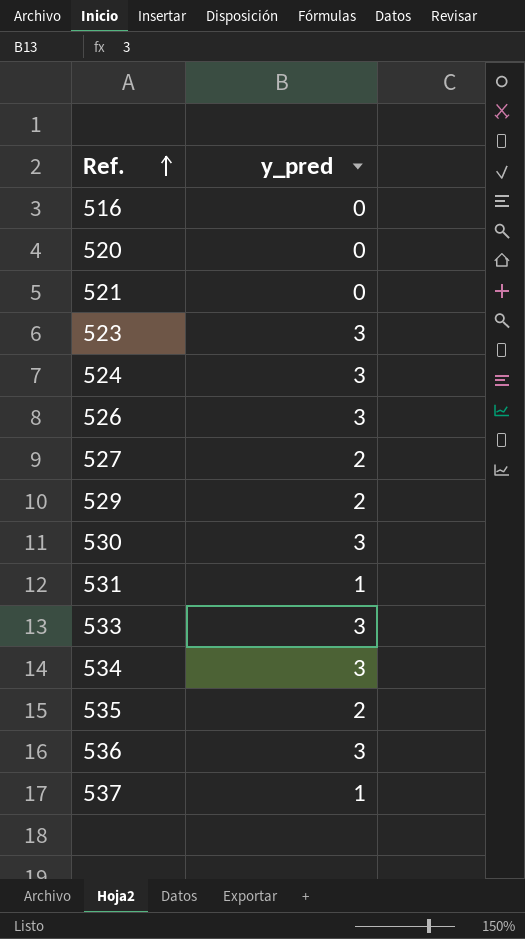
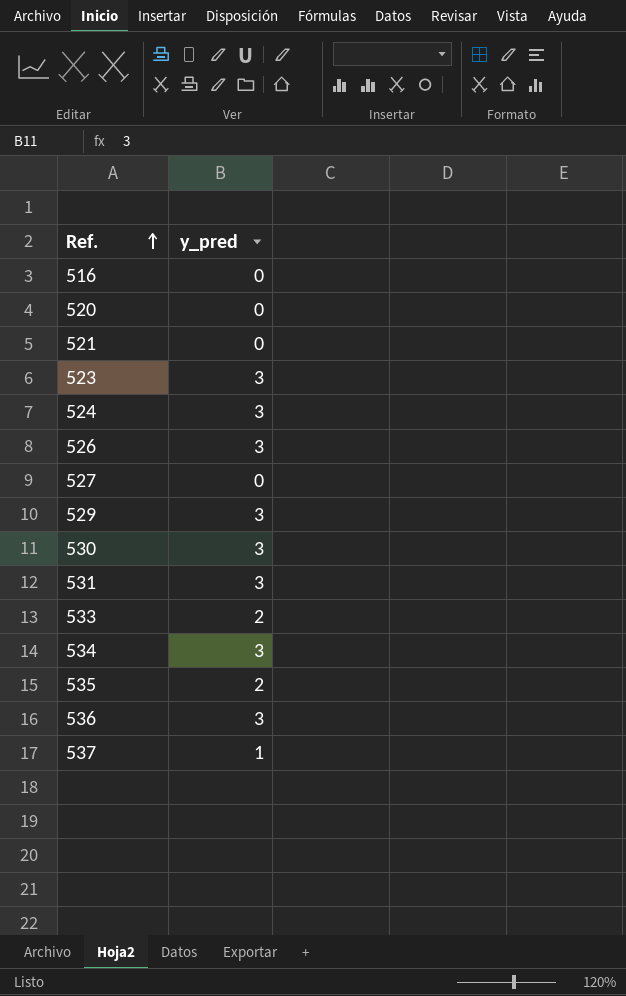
527 | y_pred: 2 -> 0
529 | y_pred: 2 -> 3
531 | y_pred: 1 -> 3
533 | y_pred: 3 -> 2

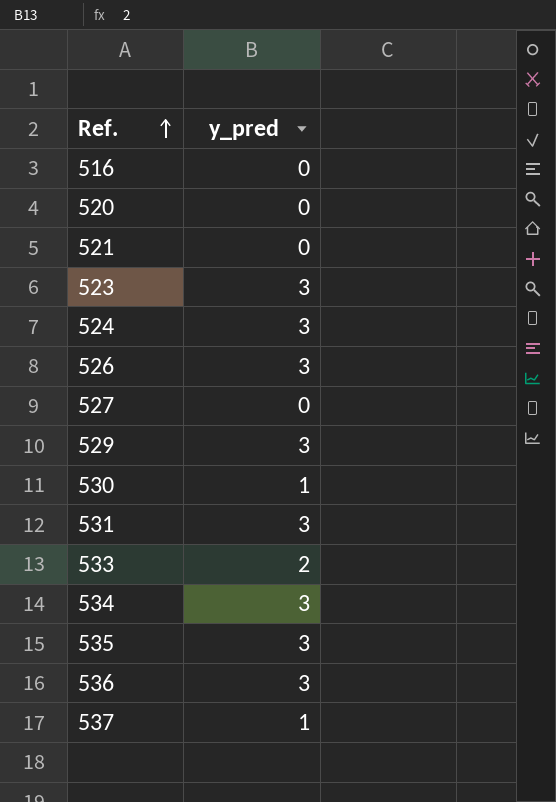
530 | y_pred: 3 -> 1
535 | y_pred: 2 -> 3

